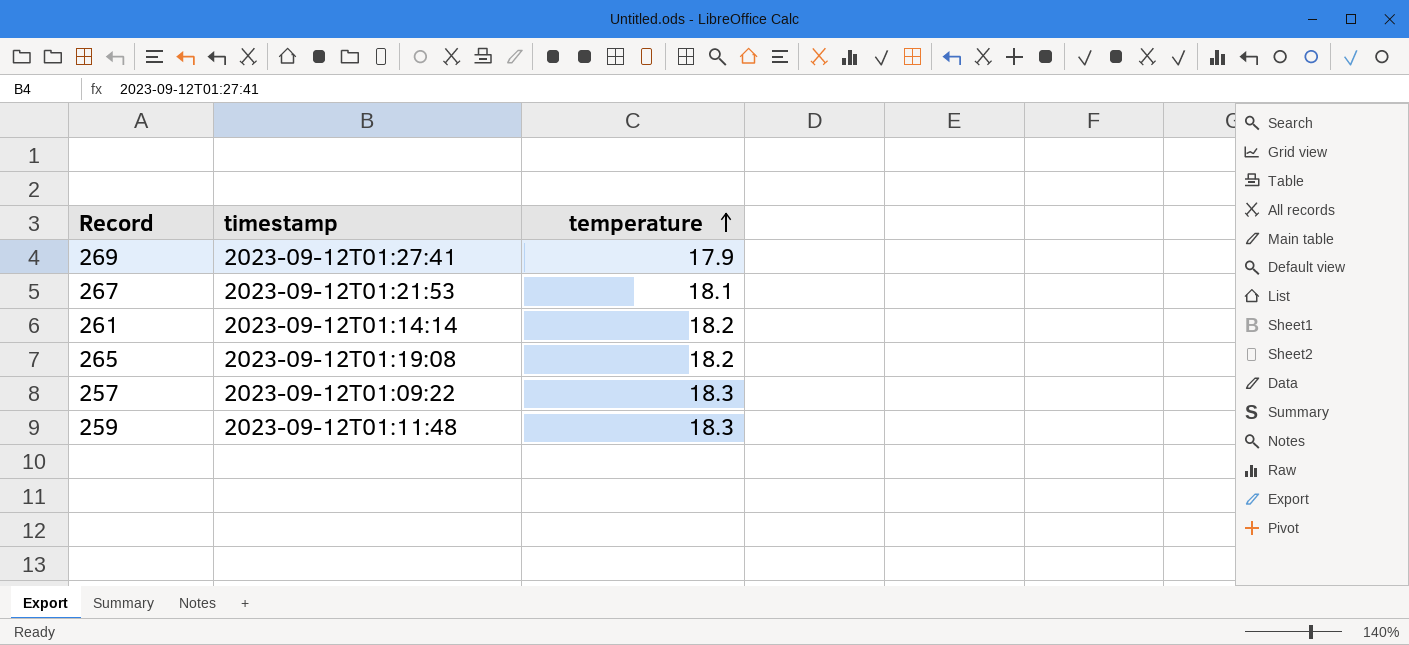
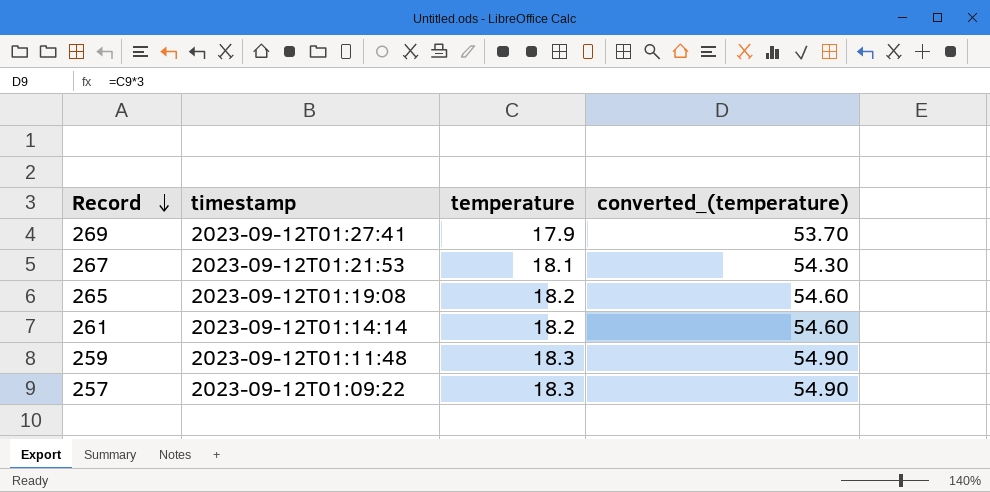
row order: temperature ascending -> Record descending
column converted_(temperature) | formula: none -> [temperature] * 3

